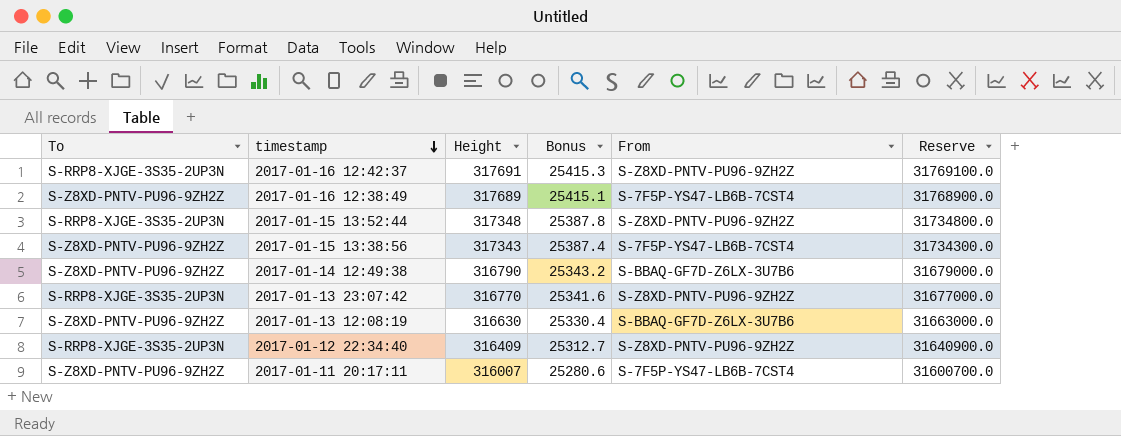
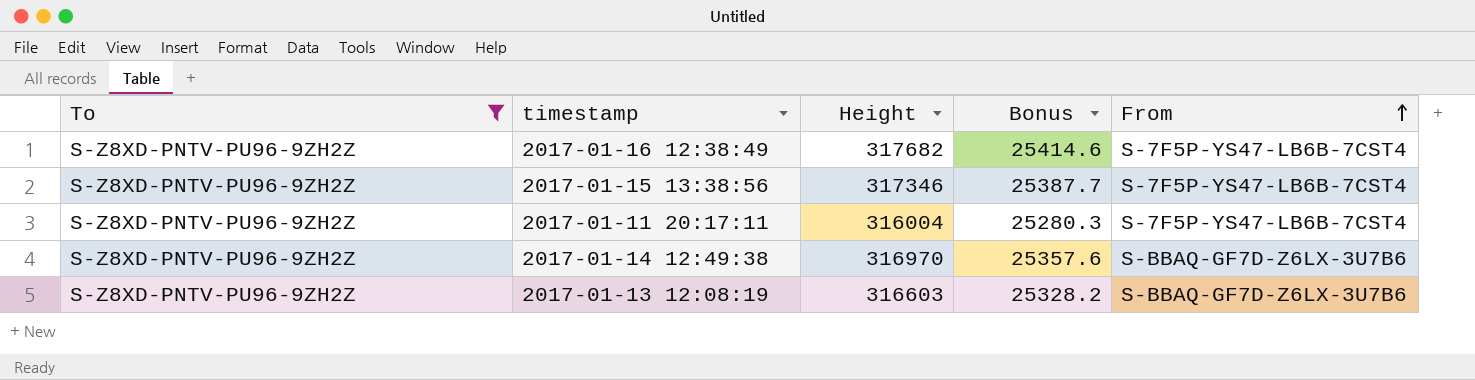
filter: none -> To = S-Z8XD-PNTV-PU96-9ZH2Z
row order: timestamp descending -> From ascending
column Reserve | formula: [Height] * 100 -> none
2017-01-16 12:38:49 | Height: 317689 -> 317682
2017-01-16 12:38:49 | Bonus: 25415.1 -> 25414.6
2017-01-15 13:38:56 | Height: 317343 -> 317346
2017-01-15 13:38:56 | Bonus: 25387.4 -> 25387.7
2017-01-11 20:17:11 | Height: 316007 -> 316004
2017-01-11 20:17:11 | Bonus: 25280.6 -> 25280.3
2017-01-14 12:49:38 | Height: 316790 -> 316970
2017-01-14 12:49:38 | Bonus: 25343.2 -> 25357.6
2017-01-13 12:08:19 | Height: 316630 -> 316603
2017-01-13 12:08:19 | Bonus: 25330.4 -> 25328.2

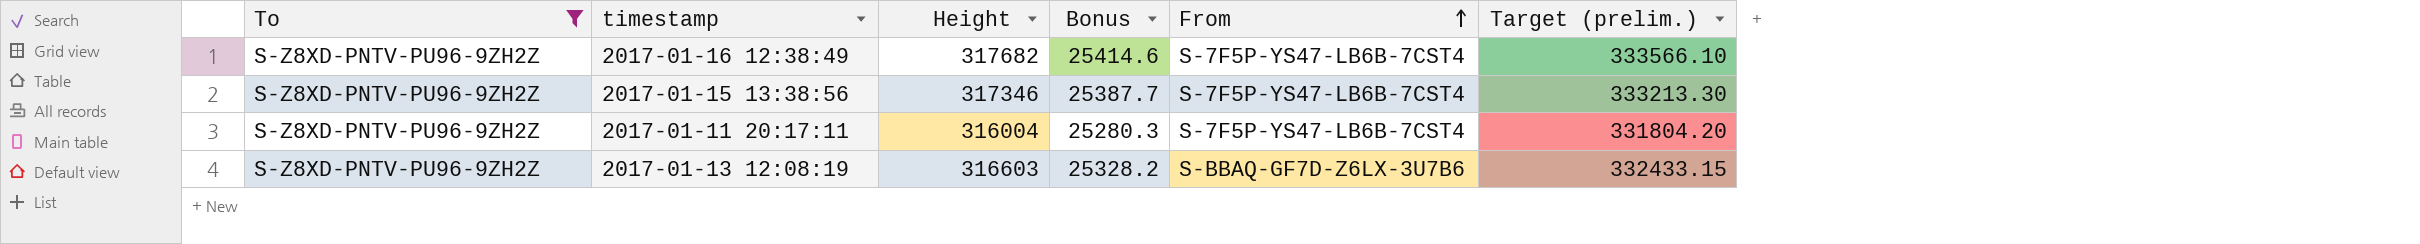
column Target (prelim.) | formula: none -> [Height] * 1.05
row 2017-01-14 12:49:38: S-Z8XD-PNTV-PU96-9ZH2Z | 316970 | 25357.6 | S-BBAQ-GF7D-Z6LX-3U7B6 -> none

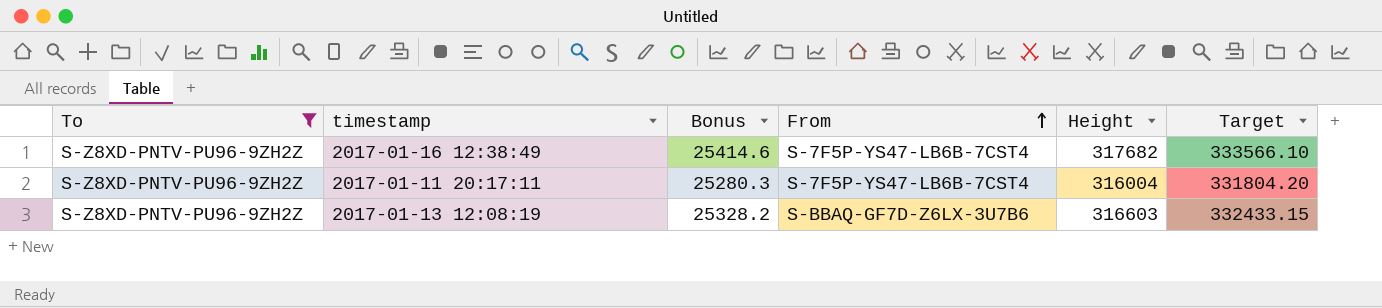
column Height | position: 3 -> 5
column name: Target (prelim.) -> Target
row 2017-01-15 13:38:56: S-Z8XD-PNTV-PU96-9ZH2Z | 317346 | 25387.7 | S-7F5P-YS47-LB6B-7CST4 | 333213.30 -> none

